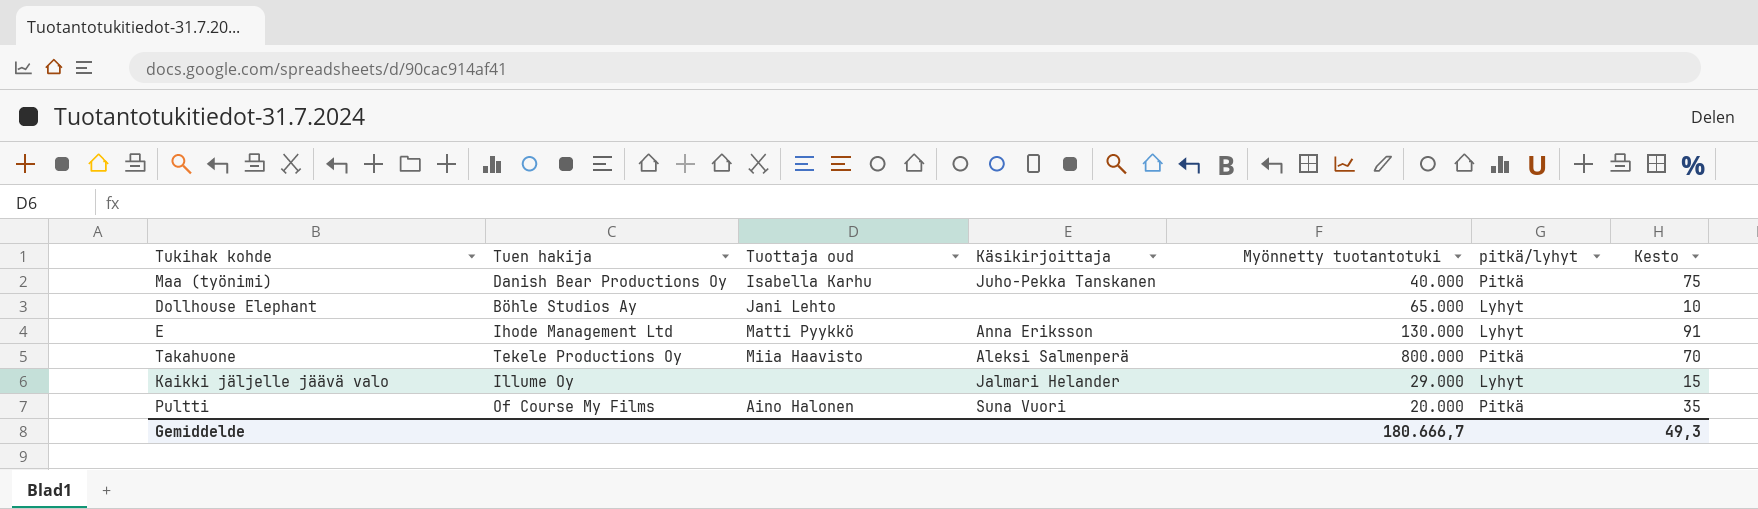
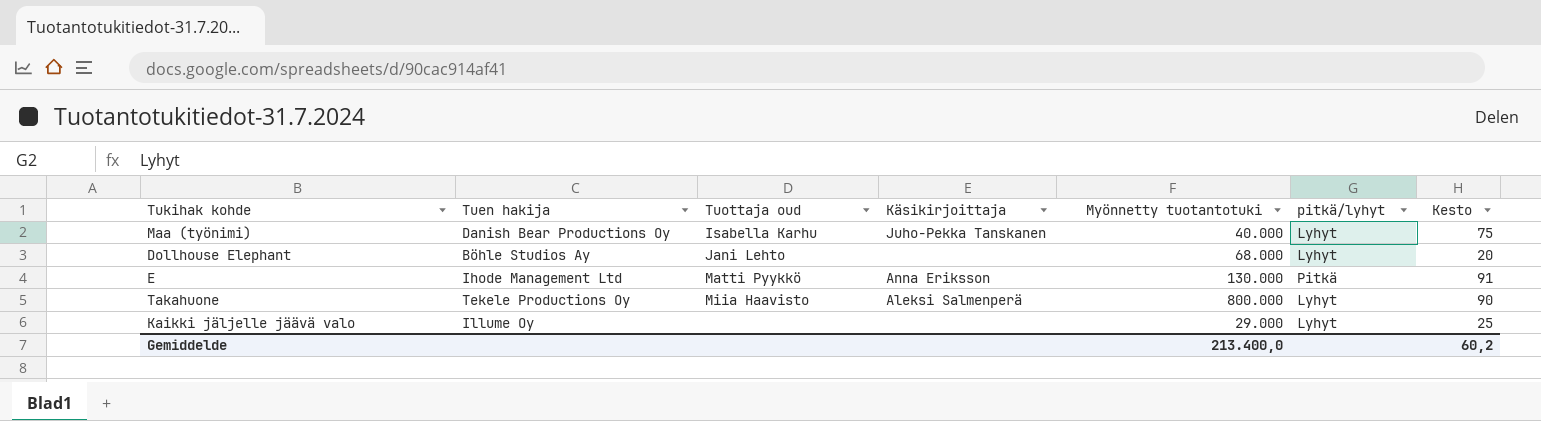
row Pultti: Of Course My Films | Aino Halonen | Suna Vuori | 20.000 | Pitkä | 35 -> none
Maa (työnimi) | pitkä/lyhyt: Pitkä -> Lyhyt
Dollhouse Elephant | Myönnetty tuotantotuki: 65.000 -> 68.000
Dollhouse Elephant | Kesto: 10 -> 20
E | pitkä/lyhyt: Lyhyt -> Pitkä
Takahuone | pitkä/lyhyt: Pitkä -> Lyhyt
Takahuone | Kesto: 70 -> 90
Kaikki jäljelle jäävä valo | Käsikirjoittaja: Jalmari Helander -> none
Kaikki jäljelle jäävä valo | Kesto: 15 -> 25
Gemiddelde | Myönnetty tuotantotuki: 180.666,7 -> 213.400,0
Gemiddelde | Kesto: 49,3 -> 60,2

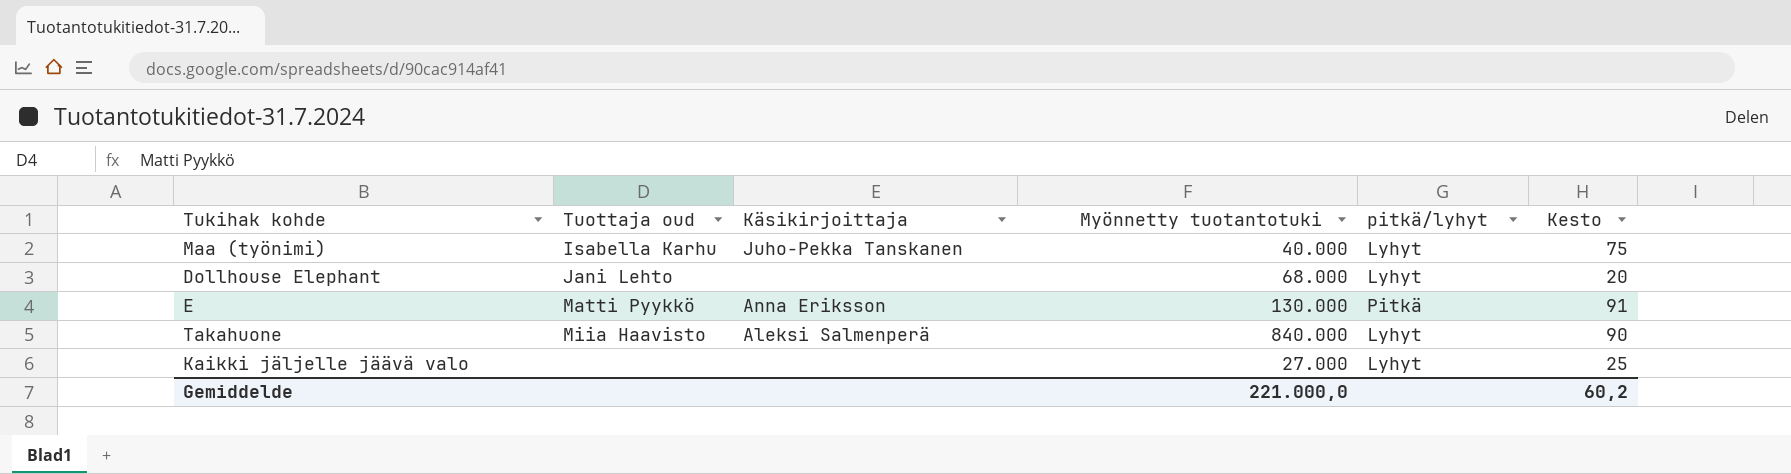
column Tuen hakija | position: 2 -> none
Takahuone | Myönnetty tuotantotuki: 800.000 -> 840.000
Kaikki jäljelle jäävä valo | Myönnetty tuotantotuki: 29.000 -> 27.000
Gemiddelde | Myönnetty tuotantotuki: 213.400,0 -> 221.000,0

